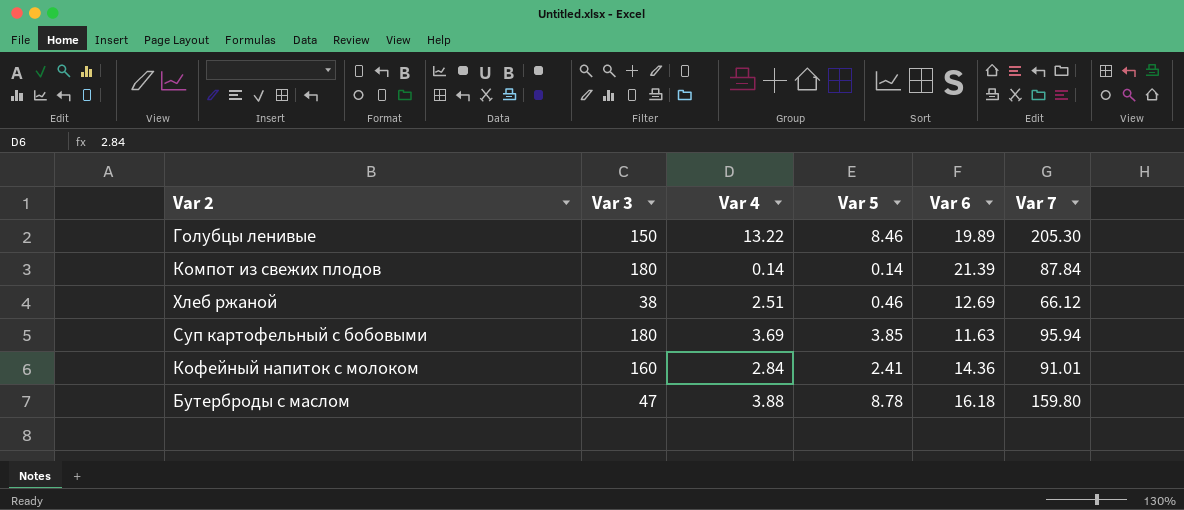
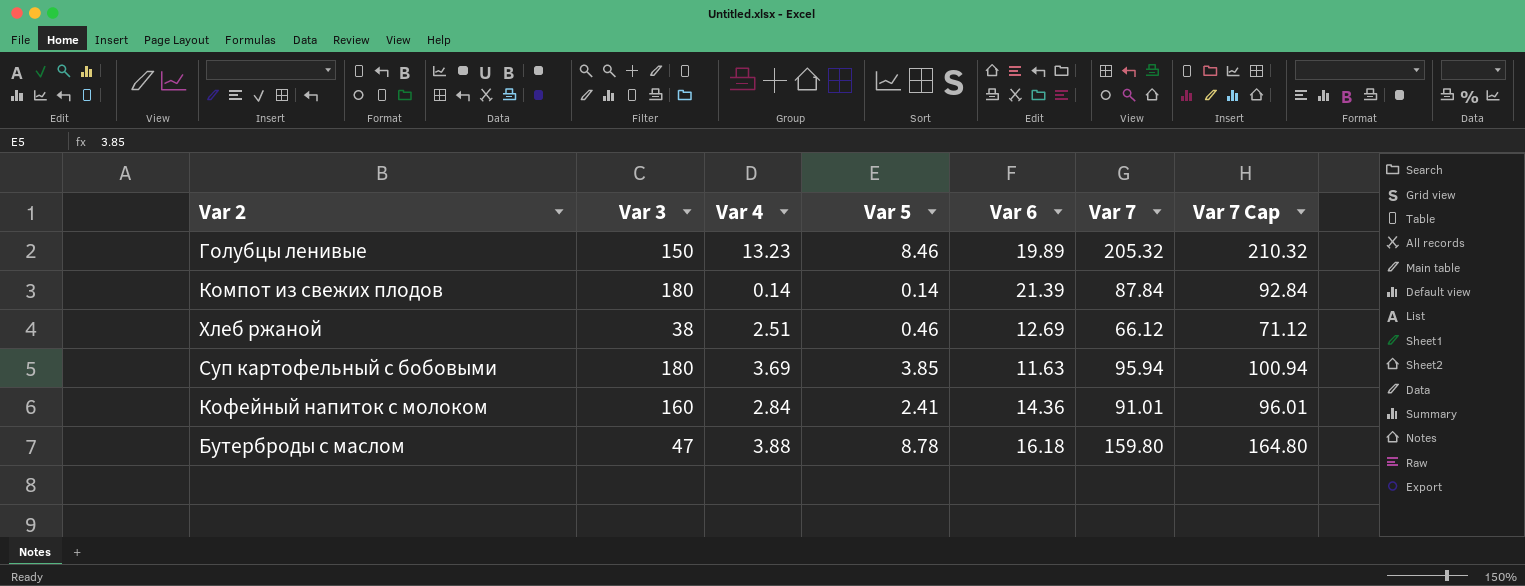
column Var 7 Cap | formula: none -> [Var 7] + 5
Голубцы ленивые | Var 4: 13.22 -> 13.23
Голубцы ленивые | Var 7: 205.30 -> 205.32

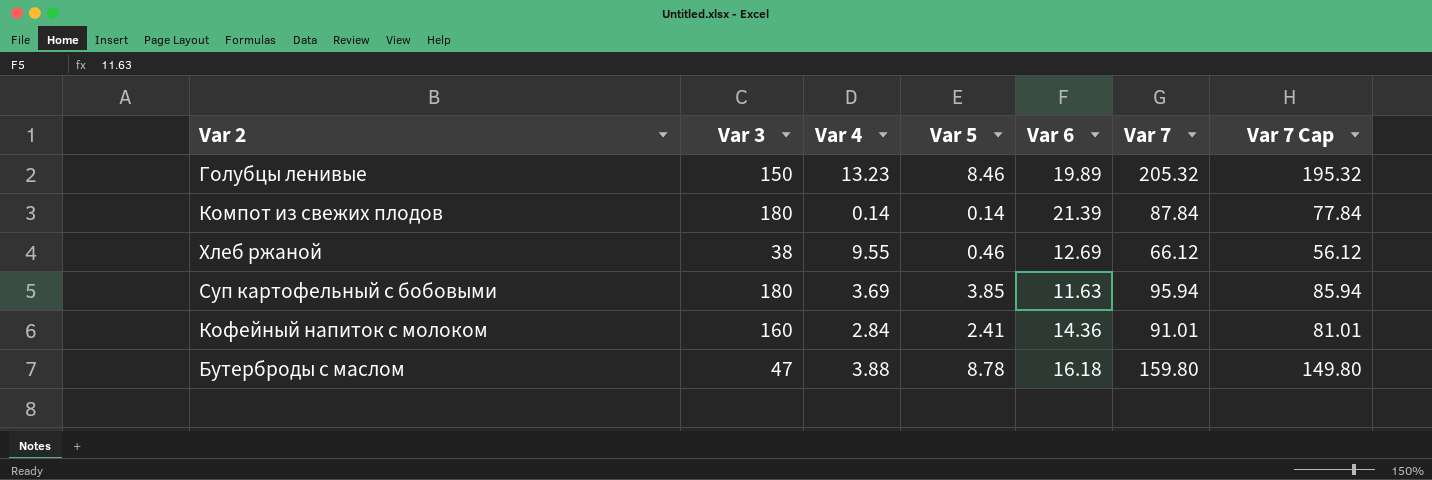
column Var 7 Cap | formula: [Var 7] + 5 -> [Var 7] - 10
Хлеб ржаной | Var 4: 2.51 -> 9.55

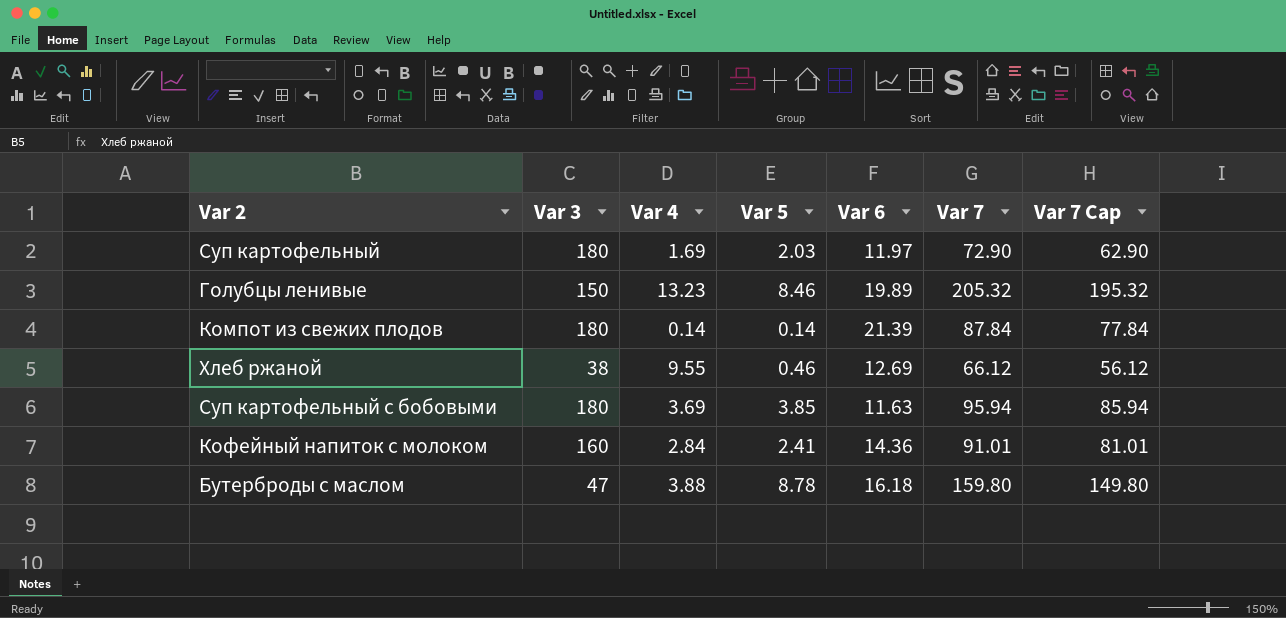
row Суп картофельный: none -> 180 | 1.69 | 2.03 | 11.97 | 72.90 | 62.90

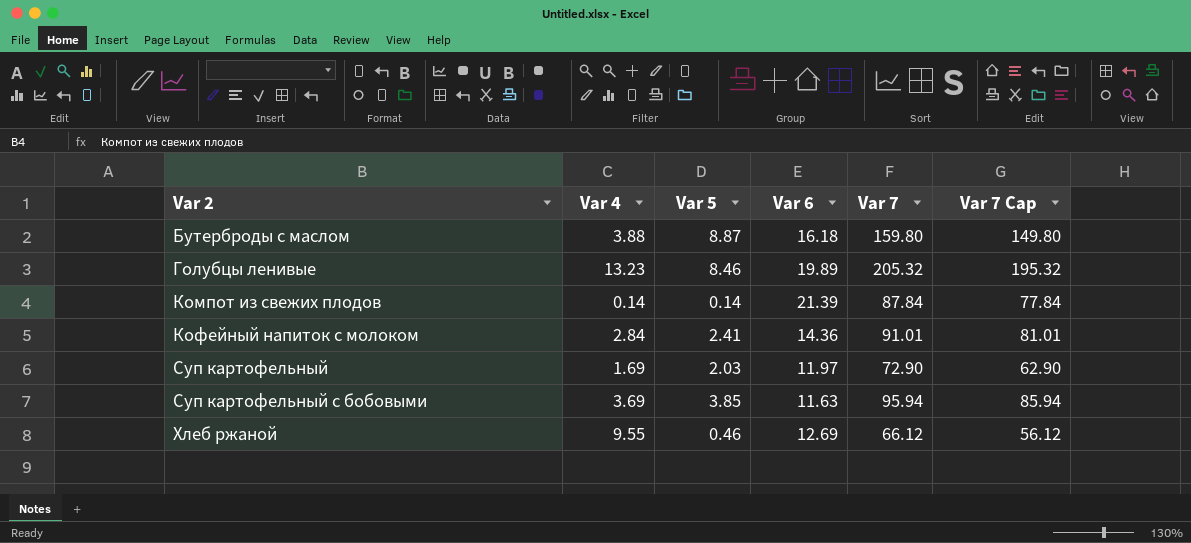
row order: none -> Var 2 ascending
column Var 3 | position: 2 -> none
Бутерброды с маслом | Var 5: 8.78 -> 8.87

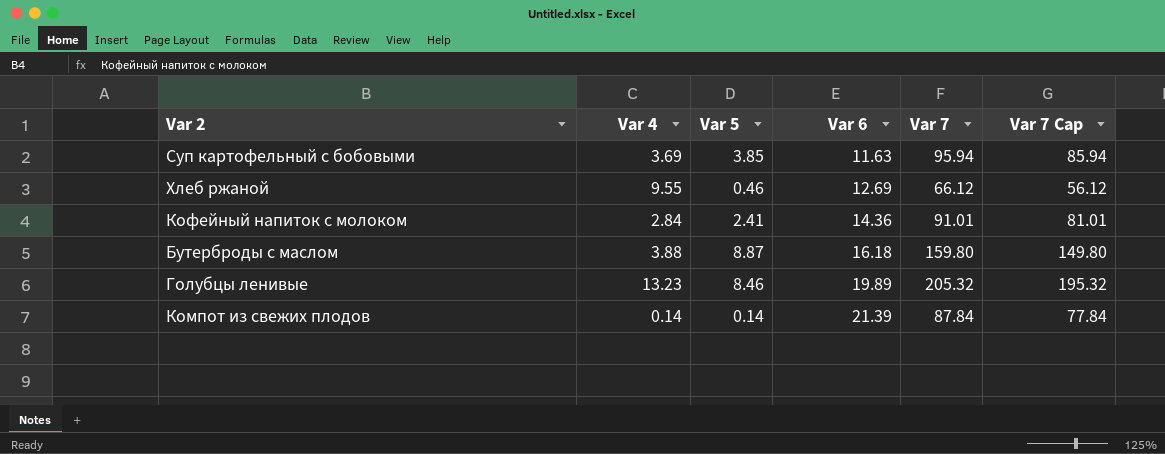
row order: Var 2 ascending -> Var 6 ascending
row Суп картофельный: 1.69 | 2.03 | 11.97 | 72.90 | 62.90 -> none

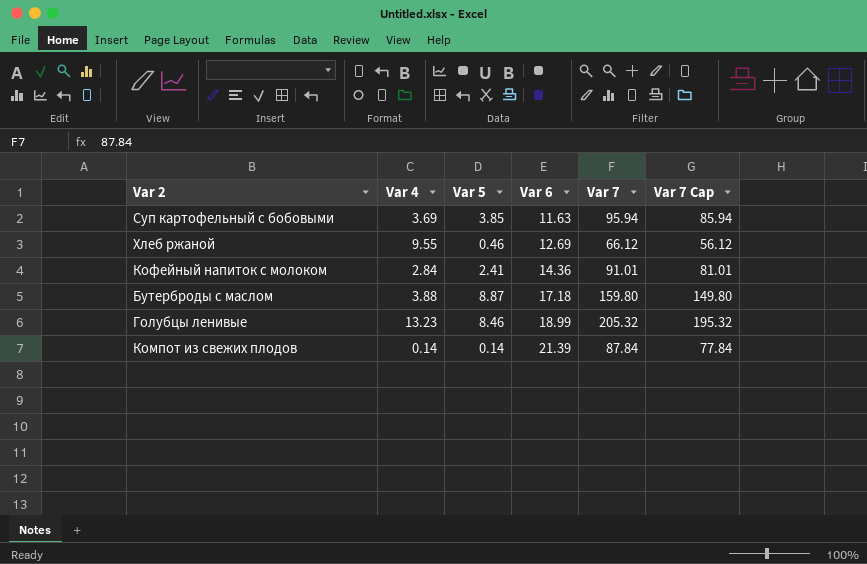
Бутерброды с маслом | Var 6: 16.18 -> 17.18
Голубцы ленивые | Var 6: 19.89 -> 18.99

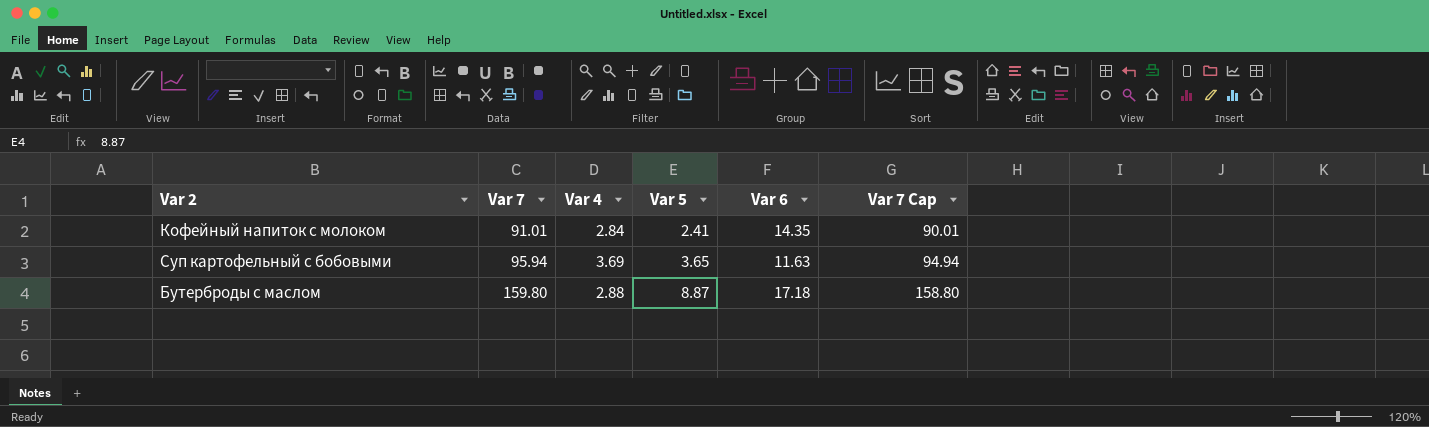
row order: Var 6 ascending -> Var 7 ascending
column Var 7 | position: 5 -> 2
column Var 7 Cap | formula: [Var 7] - 10 -> [Var 7] - 1
row Хлеб ржаной: 9.55 | 0.46 | 12.69 | 66.12 | 56.12 -> none
row Голубцы ленивые: 13.23 | 8.46 | 18.99 | 205.32 | 195.32 -> none
row Компот из свежих плодов: 0.14 | 0.14 | 21.39 | 87.84 | 77.84 -> none
Кофейный напиток с молоком | Var 6: 14.36 -> 14.35
Суп картофельный с бобовыми | Var 5: 3.85 -> 3.65
Бутерброды с маслом | Var 4: 3.88 -> 2.88

